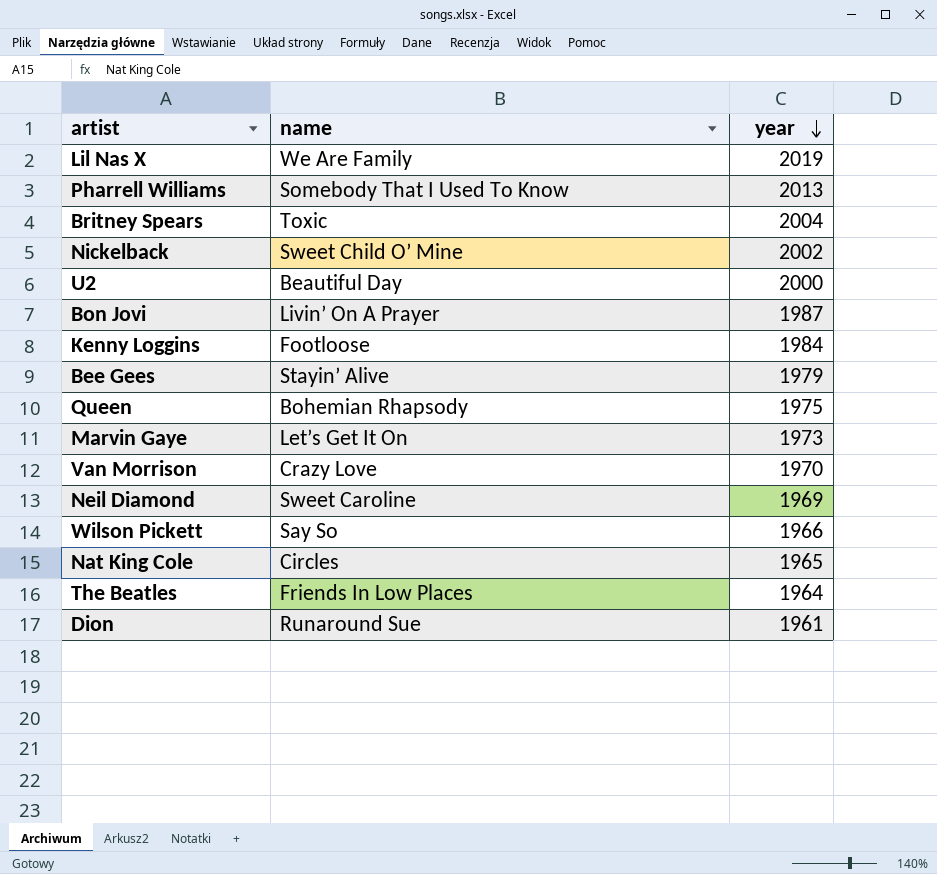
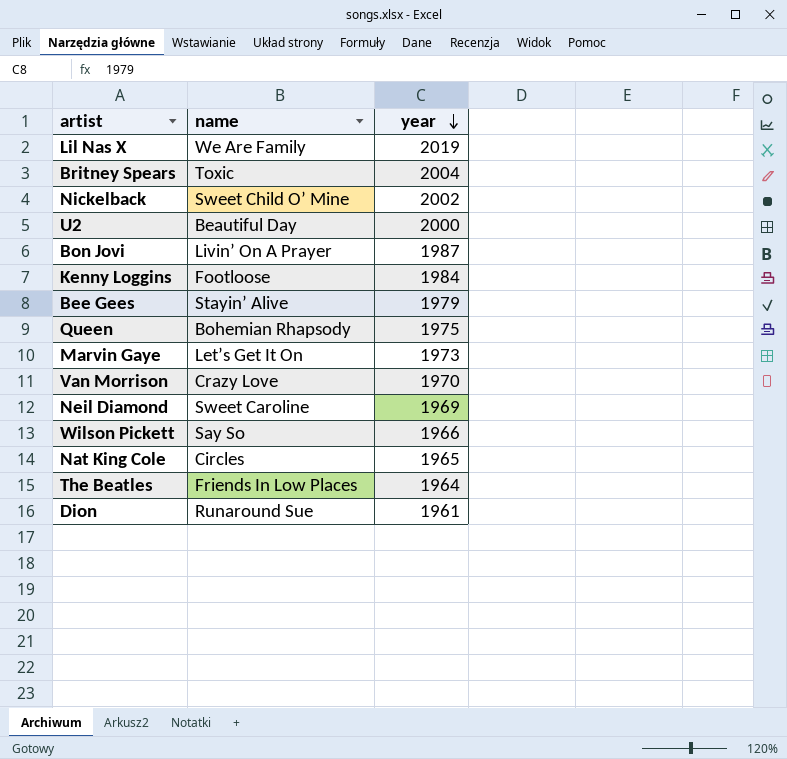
row Pharrell Williams: Somebody That I Used To Know | 2013 -> none

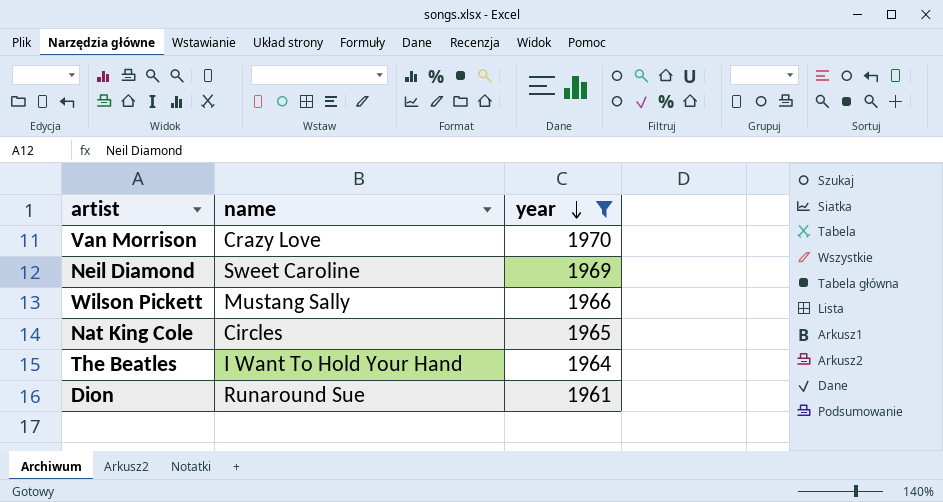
filter: none -> year <= 1970
Wilson Pickett | name: Say So -> Mustang Sally
The Beatles | name: Friends In Low Places -> I Want To Hold Your Hand

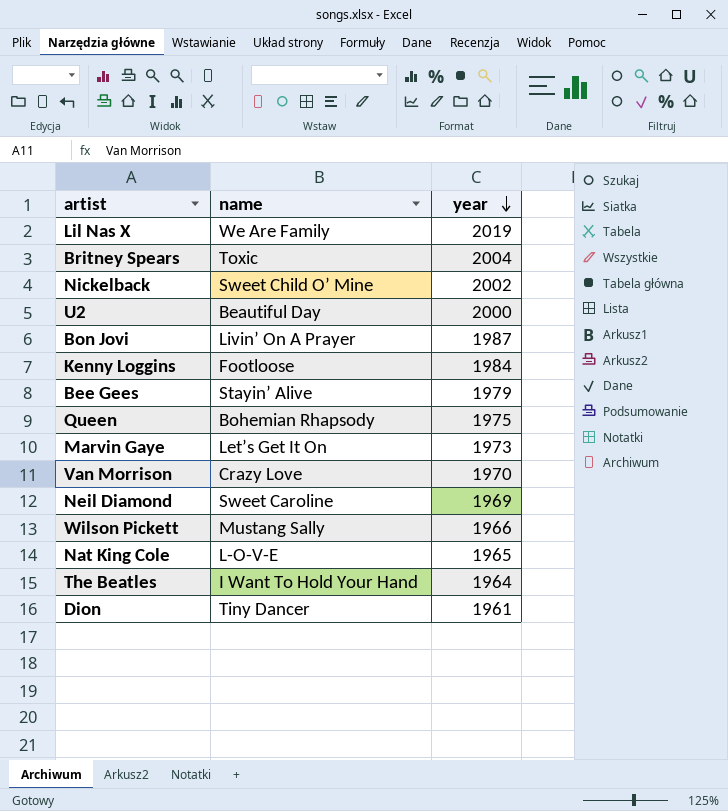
filter: year <= 1970 -> none
Nat King Cole | name: Circles -> L-O-V-E
Dion | name: Runaround Sue -> Tiny Dancer

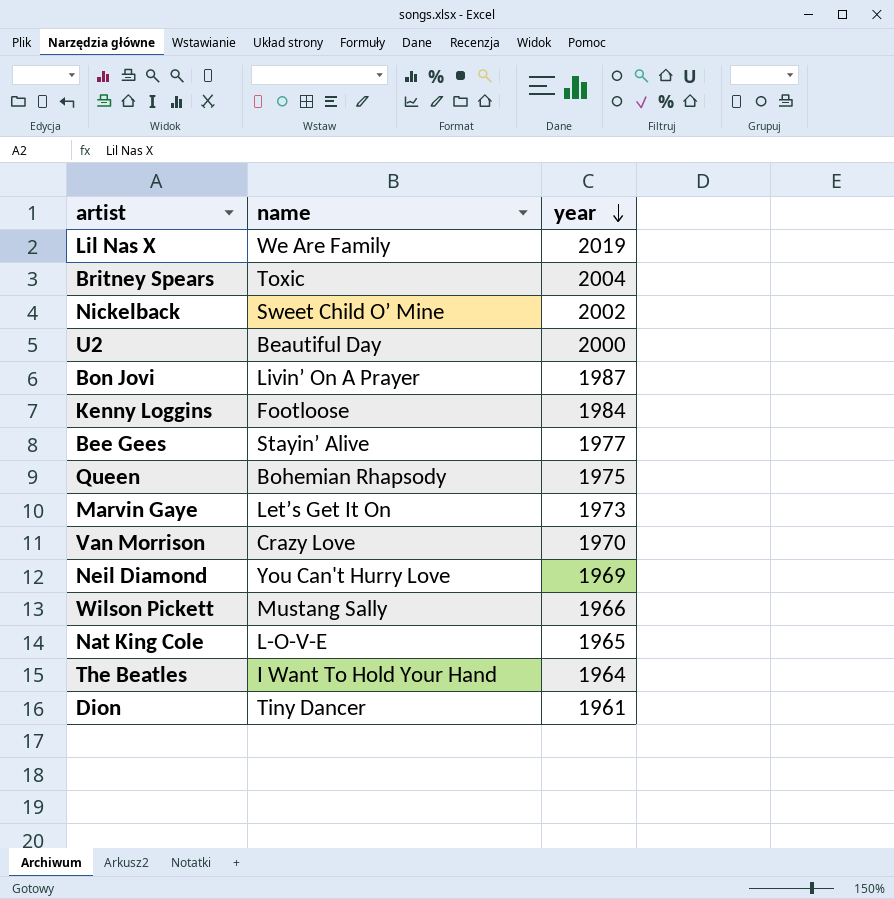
Bee Gees | year: 1979 -> 1977
Neil Diamond | name: Sweet Caroline -> You Can't Hurry Love

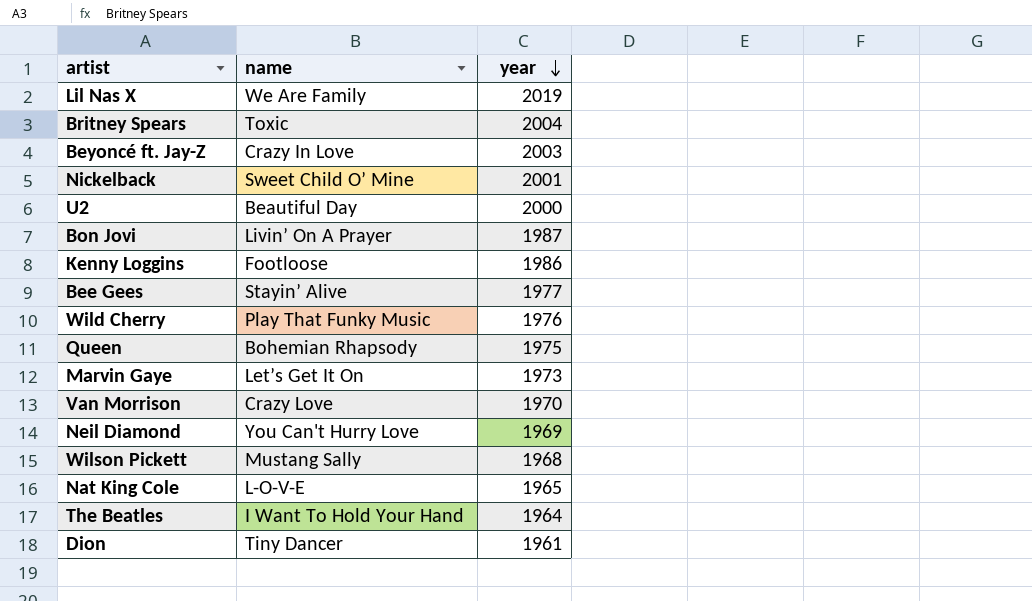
row Beyoncé ft. Jay-Z: none -> Crazy In Love | 2003
Nickelback | year: 2002 -> 2001
Kenny Loggins | year: 1984 -> 1986
row Wild Cherry: none -> Play That Funky Music | 1976
Wilson Pickett | year: 1966 -> 1968

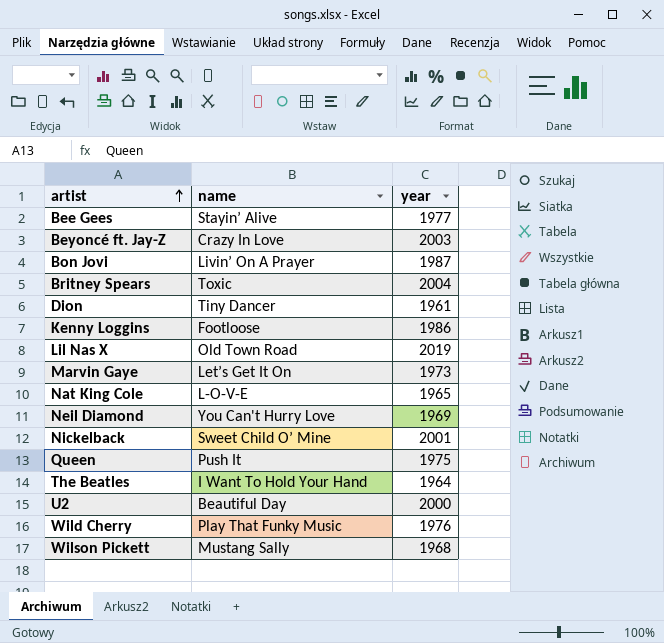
row order: year descending -> artist ascending
row Van Morrison: Crazy Love | 1970 -> none
Lil Nas X | name: We Are Family -> Old Town Road
Queen | name: Bohemian Rhapsody -> Push It

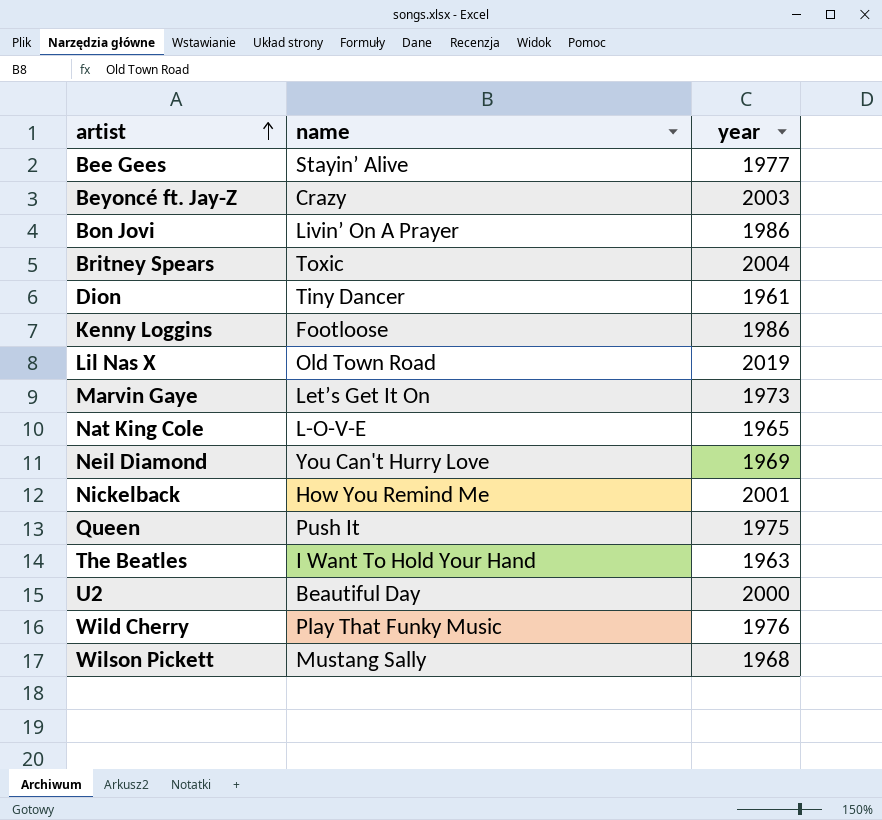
Beyoncé ft. Jay-Z | name: Crazy In Love -> Crazy
Bon Jovi | year: 1987 -> 1986
Nickelback | name: Sweet Child O’ Mine -> How You Remind Me
The Beatles | year: 1964 -> 1963

